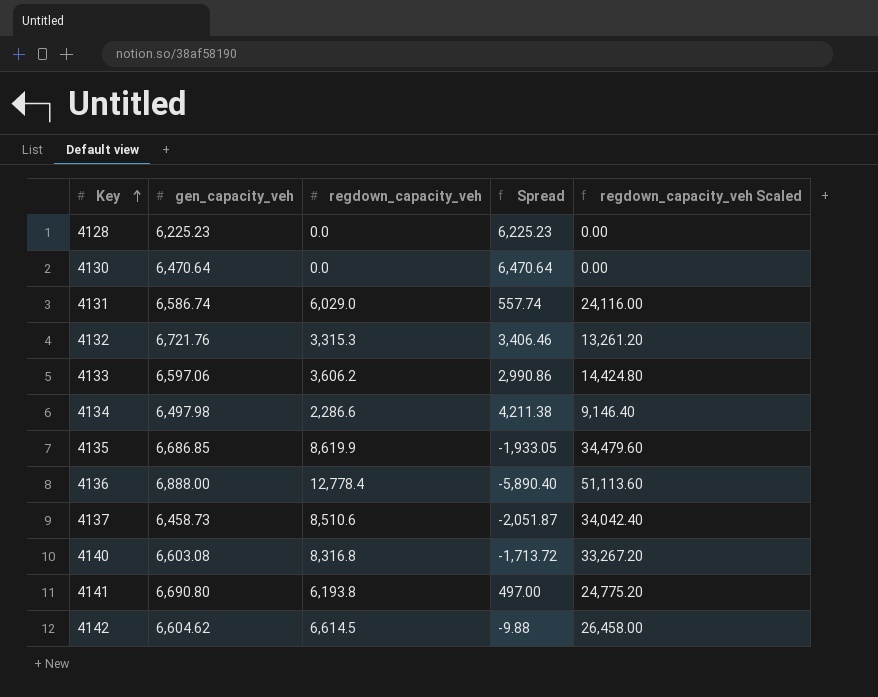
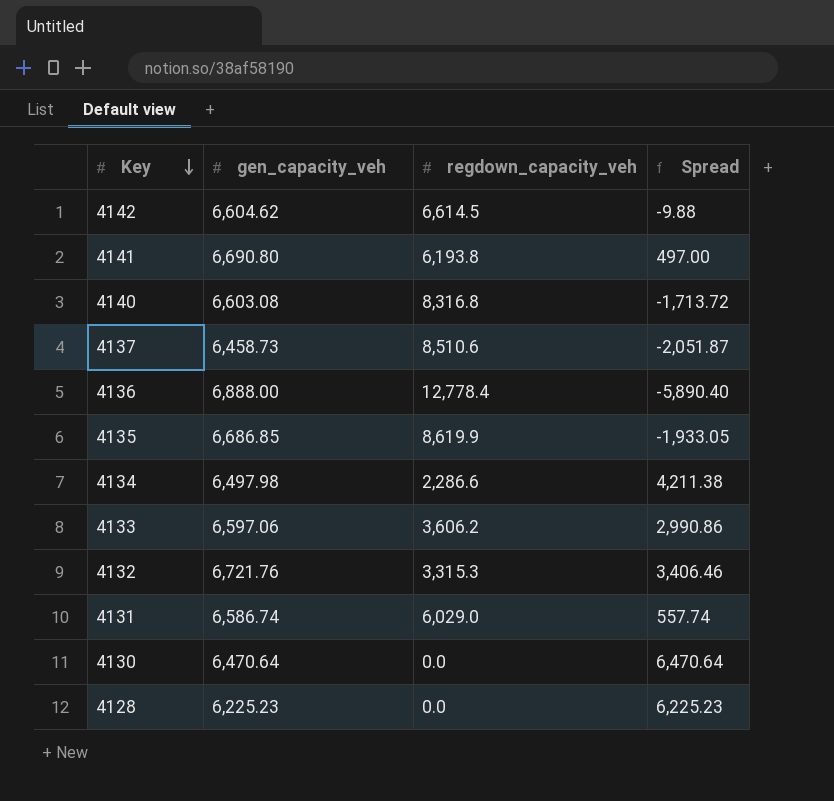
row order: Key ascending -> Key descending
column regdown_capacity_veh Scaled | formula: [regdown_capacity_veh] * 4 -> none

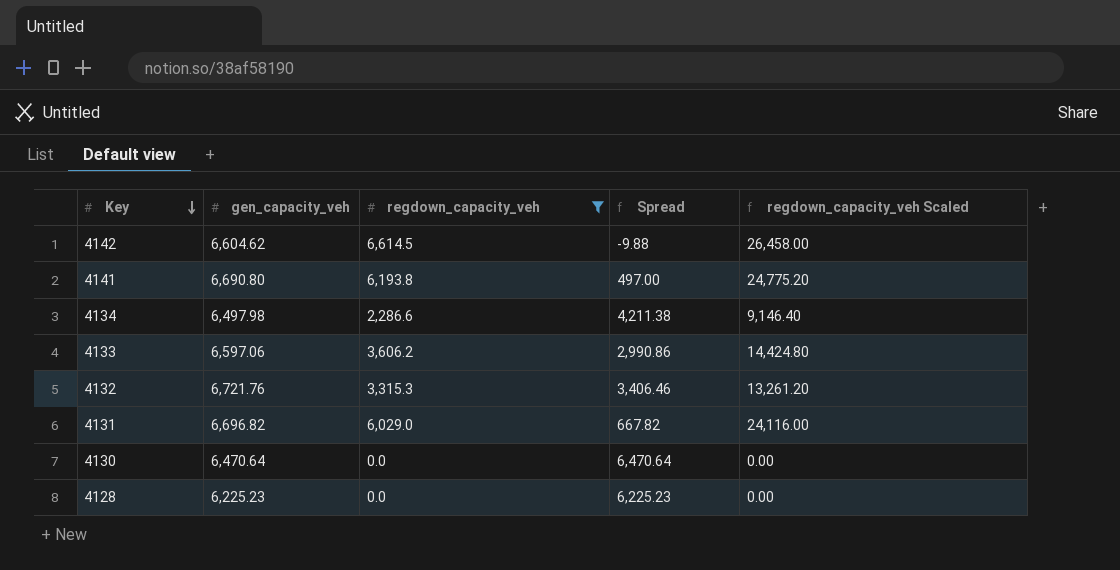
filter: none -> regdown_capacity_veh <= 6,614.5
column regdown_capacity_veh Scaled | formula: none -> [regdown_capacity_veh] * 4
4131 | gen_capacity_veh: 6,586.74 -> 6,696.82
4131 | Spread: 557.74 -> 667.82

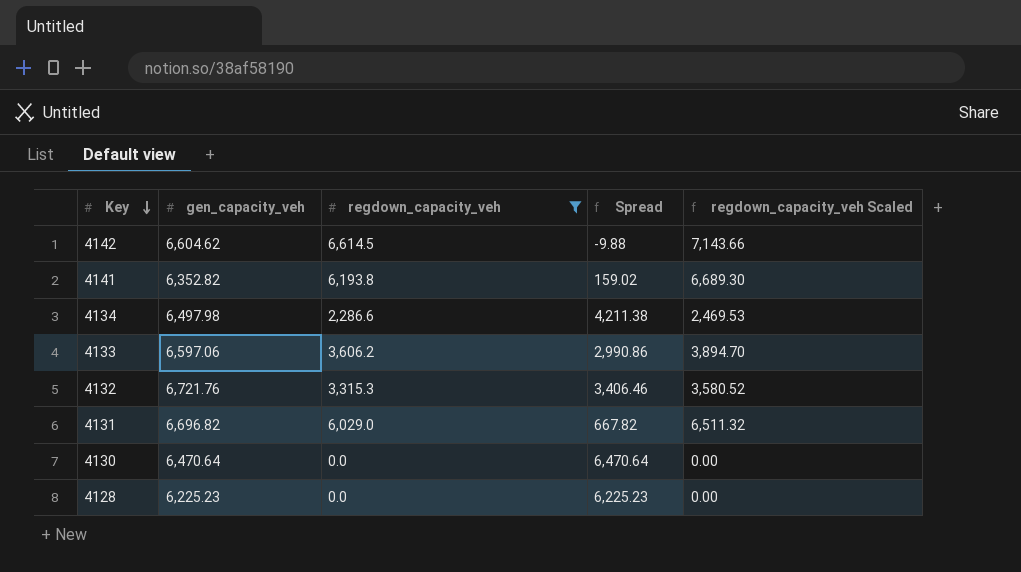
column regdown_capacity_veh Scaled | formula: [regdown_capacity_veh] * 4 -> [regdown_capacity_veh] * 1.08
4141 | gen_capacity_veh: 6,690.80 -> 6,352.82
4141 | Spread: 497.00 -> 159.02

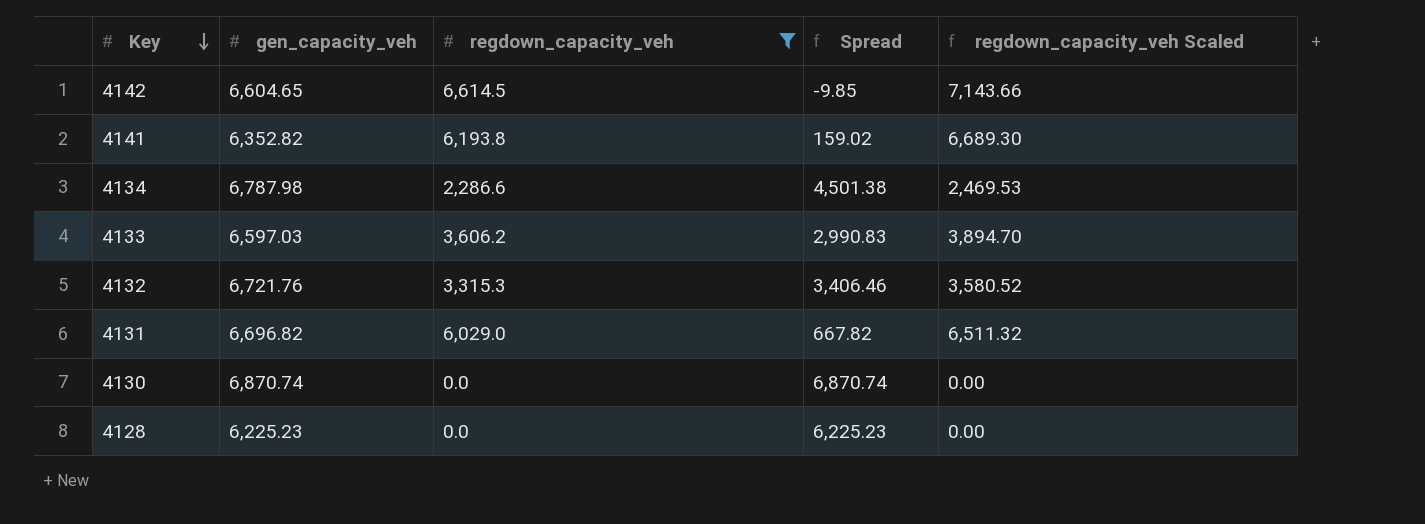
4142 | gen_capacity_veh: 6,604.62 -> 6,604.65
4142 | Spread: -9.88 -> -9.85
4134 | gen_capacity_veh: 6,497.98 -> 6,787.98
4134 | Spread: 4,211.38 -> 4,501.38
4133 | gen_capacity_veh: 6,597.06 -> 6,597.03
4133 | Spread: 2,990.86 -> 2,990.83
4130 | gen_capacity_veh: 6,470.64 -> 6,870.74
4130 | Spread: 6,470.64 -> 6,870.74

